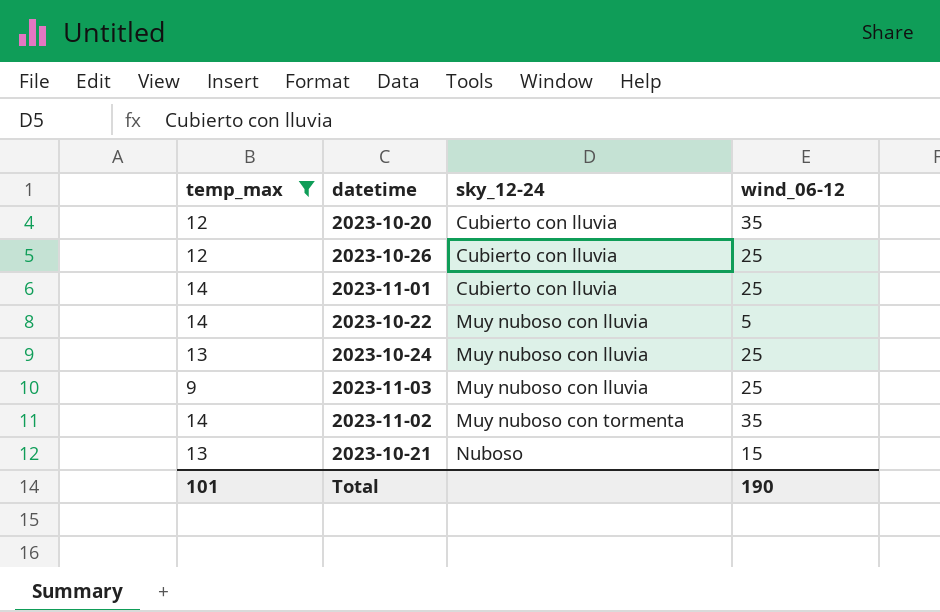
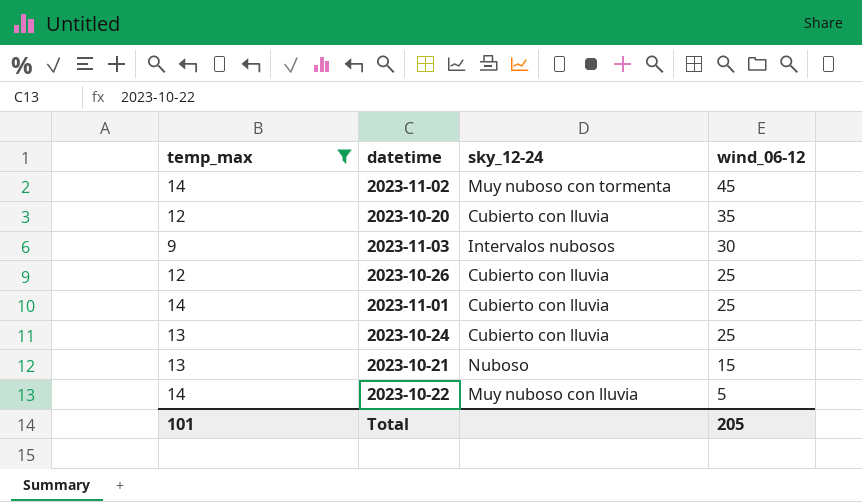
row order: sky_12-24 ascending -> wind_06-12 descending
2023-11-02 | wind_06-12: 35 -> 45
2023-11-03 | sky_12-24: Muy nuboso con lluvia -> Intervalos nubosos
2023-11-03 | wind_06-12: 25 -> 30
2023-10-24 | sky_12-24: Muy nuboso con lluvia -> Cubierto con lluvia
Total | wind_06-12: 190 -> 205

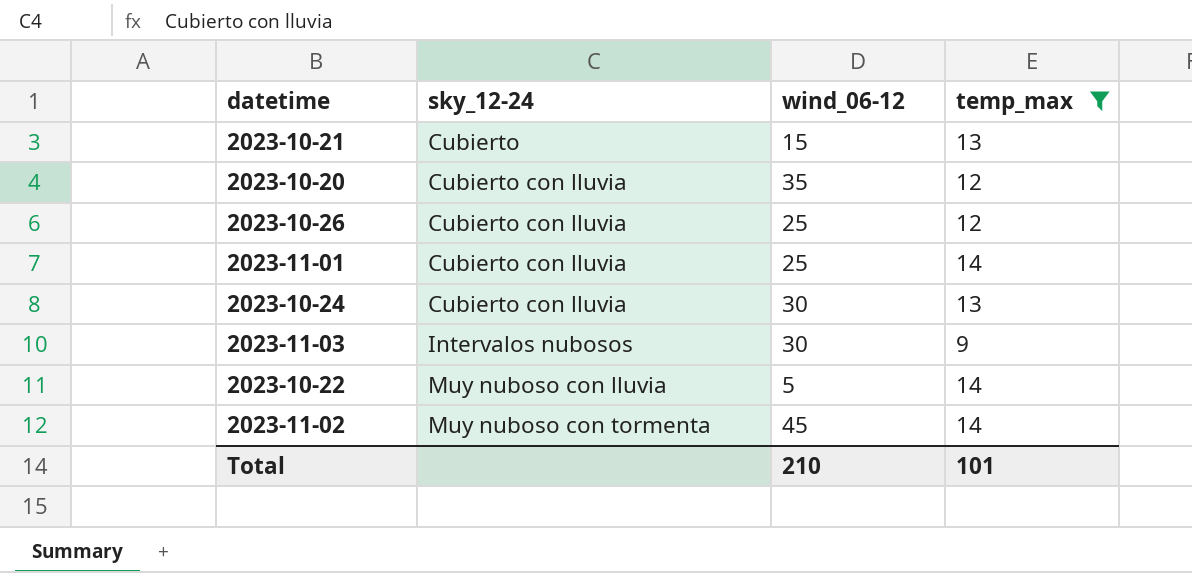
row order: wind_06-12 descending -> sky_12-24 ascending
column temp_max | position: 1 -> 4
2023-10-21 | sky_12-24: Nuboso -> Cubierto
2023-10-24 | wind_06-12: 25 -> 30
Total | wind_06-12: 205 -> 210

